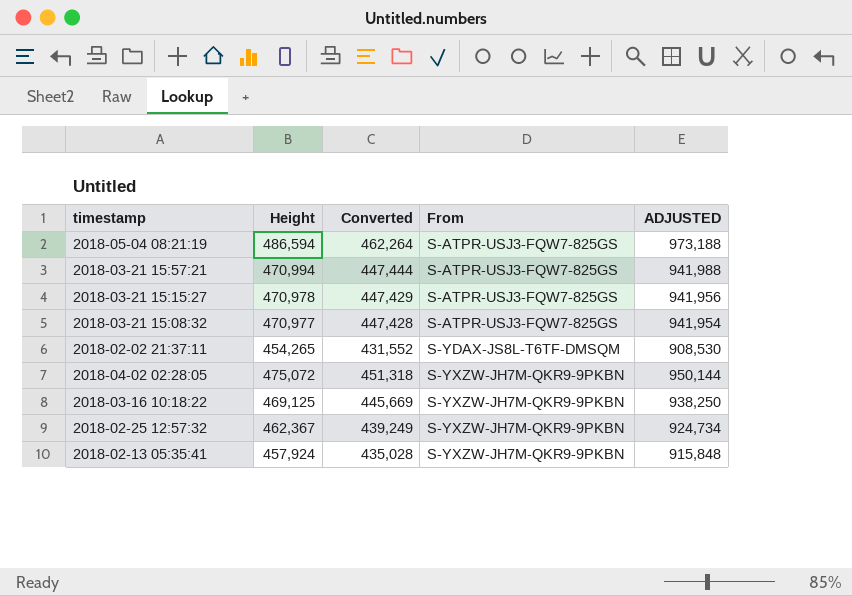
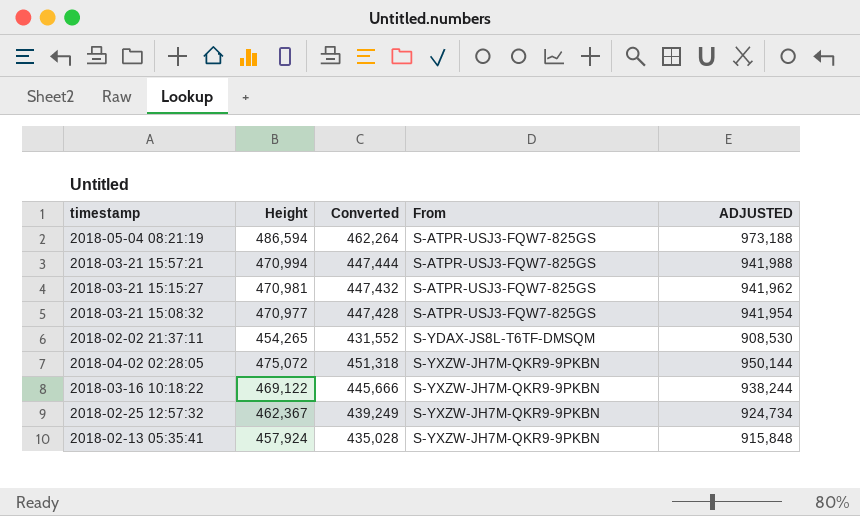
2018-03-21 15:15:27 | Height: 470,978 -> 470,981
2018-03-21 15:15:27 | Converted: 447,429 -> 447,432
2018-03-21 15:15:27 | ADJUSTED: 941,956 -> 941,962
2018-03-16 10:18:22 | Height: 469,125 -> 469,122
2018-03-16 10:18:22 | Converted: 445,669 -> 445,666
2018-03-16 10:18:22 | ADJUSTED: 938,250 -> 938,244

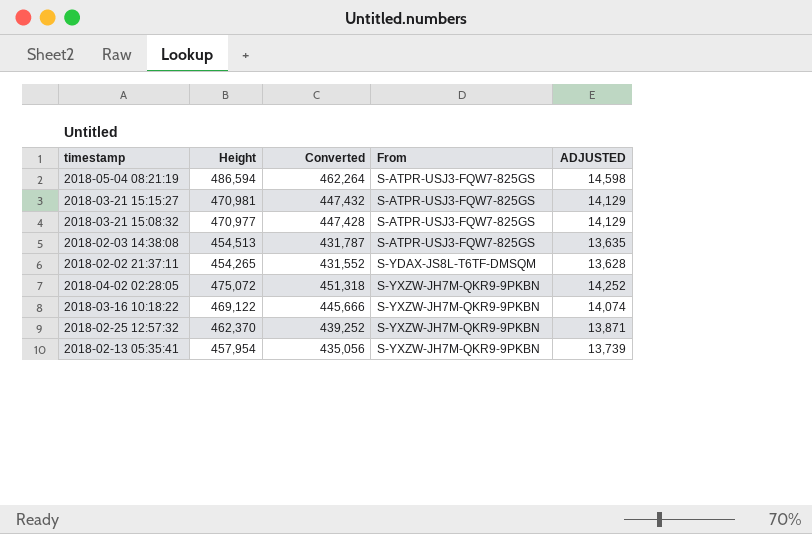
column ADJUSTED | formula: [Height] * 2 -> [Height] * 0.03
row 2018-03-21 15:57:21: 470,994 | 447,444 | S-ATPR-USJ3-FQW7-825GS | 941,988 -> none
row 2018-02-03 14:38:08: none -> 454,513 | 431,787 | S-ATPR-USJ3-FQW7-825GS | 13,635
2018-02-25 12:57:32 | Height: 462,367 -> 462,370
2018-02-25 12:57:32 | Converted: 439,249 -> 439,252
2018-02-13 05:35:41 | Height: 457,924 -> 457,954
2018-02-13 05:35:41 | Converted: 435,028 -> 435,056

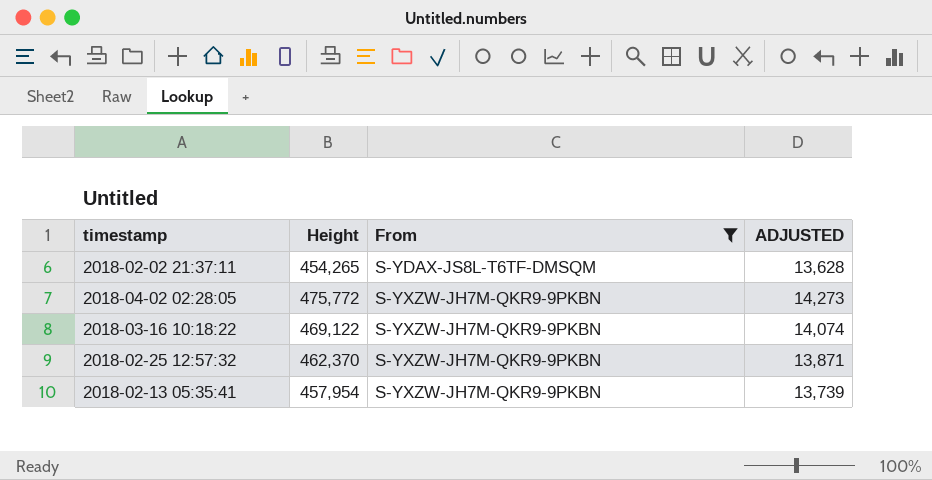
filter: none -> From != S-ATPR-USJ3-FQW7-825GS
column Converted | formula: [Height] * 0.95 -> none
2018-04-02 02:28:05 | Height: 475,072 -> 475,772
2018-04-02 02:28:05 | ADJUSTED: 14,252 -> 14,273

